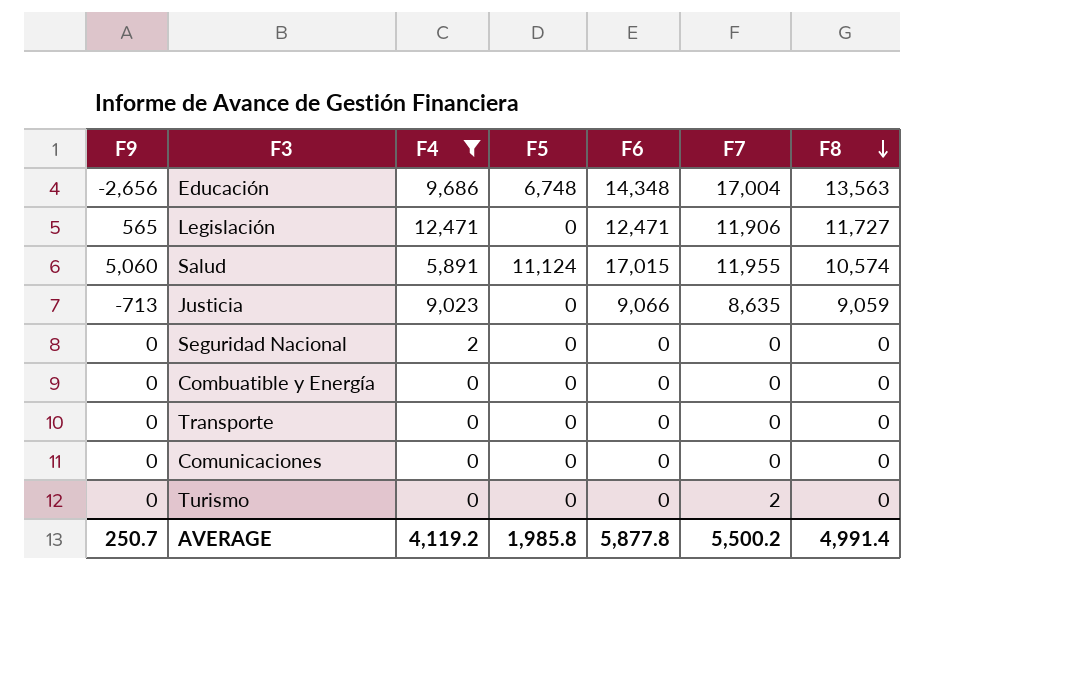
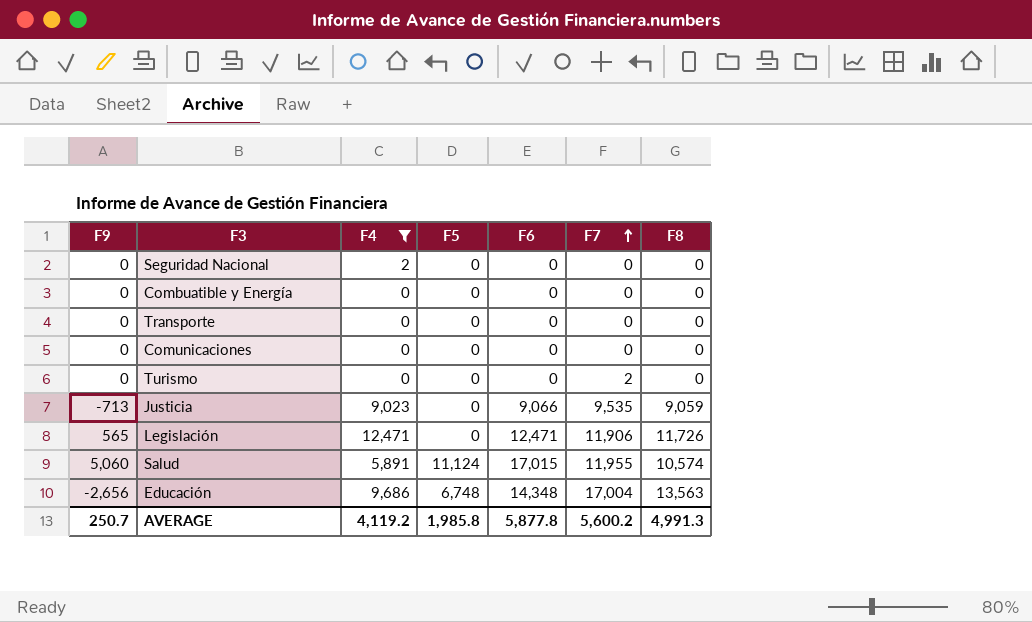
row order: F8 descending -> F7 ascending
Justicia | F7: 8,635 -> 9,535
Legislación | F8: 11,727 -> 11,726
AVERAGE | F7: 5,500.2 -> 5,600.2
AVERAGE | F8: 4,991.4 -> 4,991.3

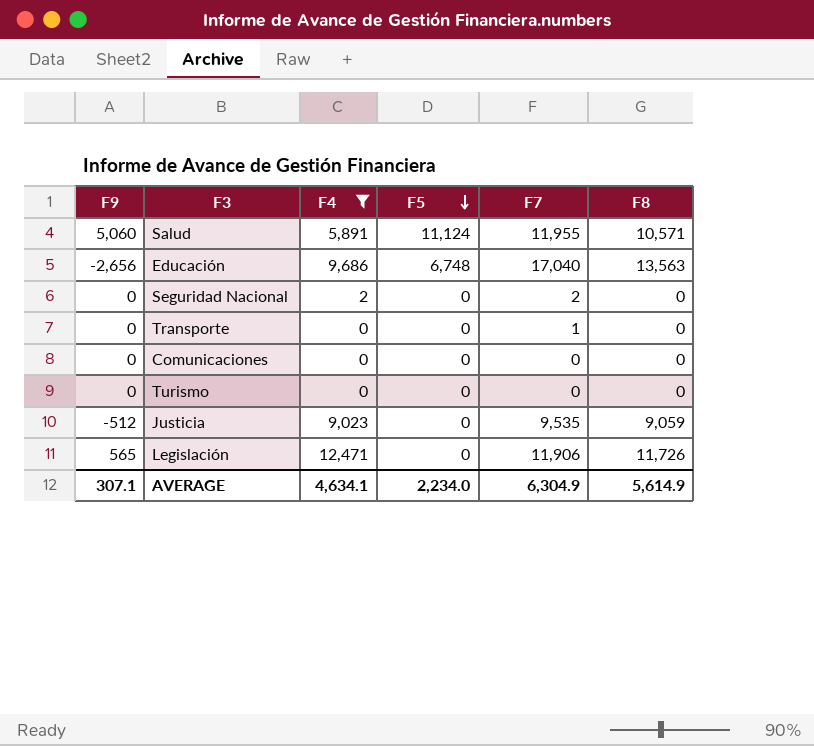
row order: F7 ascending -> F5 descending
column F6 | position: 5 -> none
row Combuatible y Energía: 0 | 0 | 0 | 0 | 0 | 0 -> none
Salud | F8: 10,574 -> 10,571
Educación | F7: 17,004 -> 17,040
Seguridad Nacional | F7: 0 -> 2
Transporte | F7: 0 -> 1
Turismo | F7: 2 -> 0
Justicia | F9: -713 -> -512
AVERAGE | F9: 250.7 -> 307.1
AVERAGE | F4: 4,119.2 -> 4,634.1
AVERAGE | F5: 1,985.8 -> 2,234.0
AVERAGE | F7: 5,600.2 -> 6,304.9
AVERAGE | F8: 4,991.3 -> 5,614.9

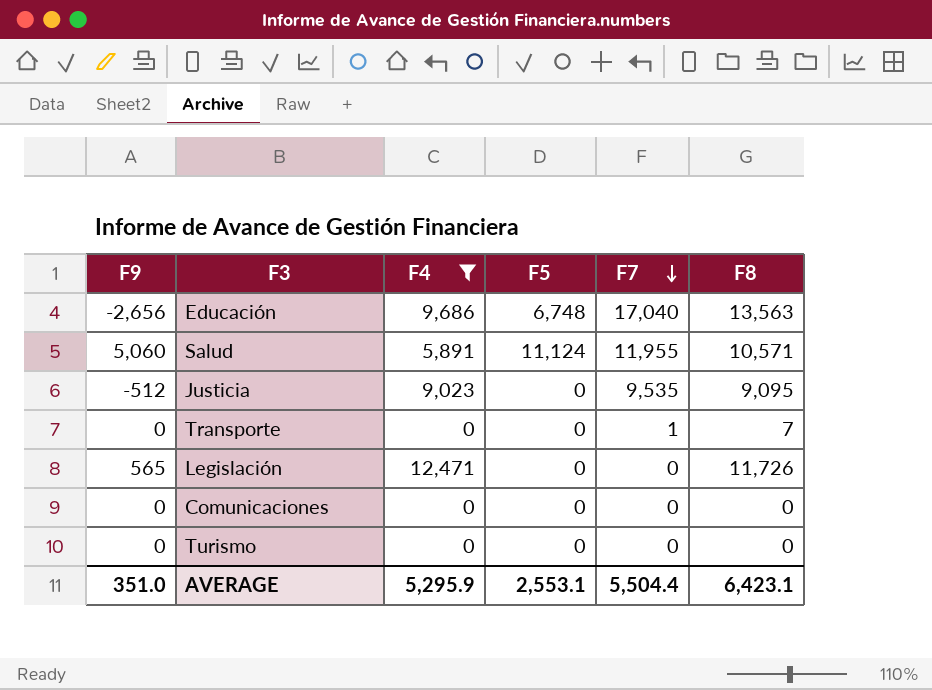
row order: F5 descending -> F7 descending
row Seguridad Nacional: 0 | 2 | 0 | 2 | 0 -> none
Justicia | F8: 9,059 -> 9,095
Transporte | F8: 0 -> 7
Legislación | F7: 11,906 -> 0
AVERAGE | F9: 307.1 -> 351.0
AVERAGE | F4: 4,634.1 -> 5,295.9
AVERAGE | F5: 2,234.0 -> 2,553.1
AVERAGE | F7: 6,304.9 -> 5,504.4
AVERAGE | F8: 5,614.9 -> 6,423.1

